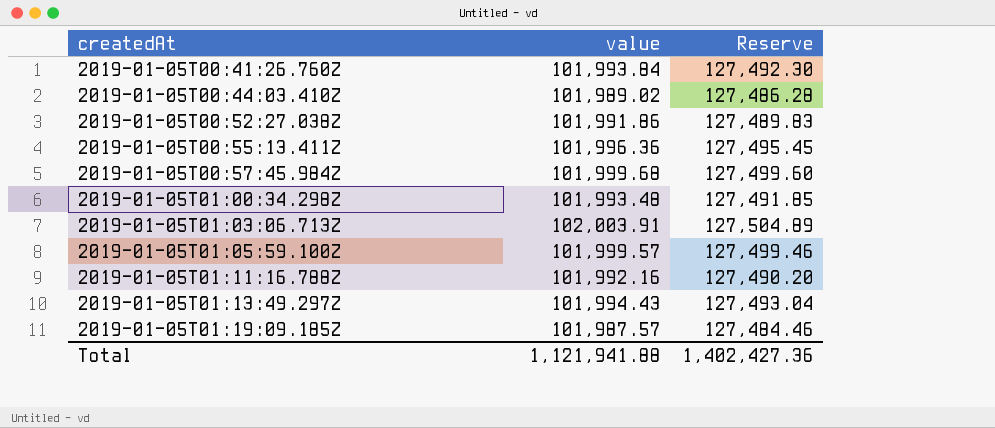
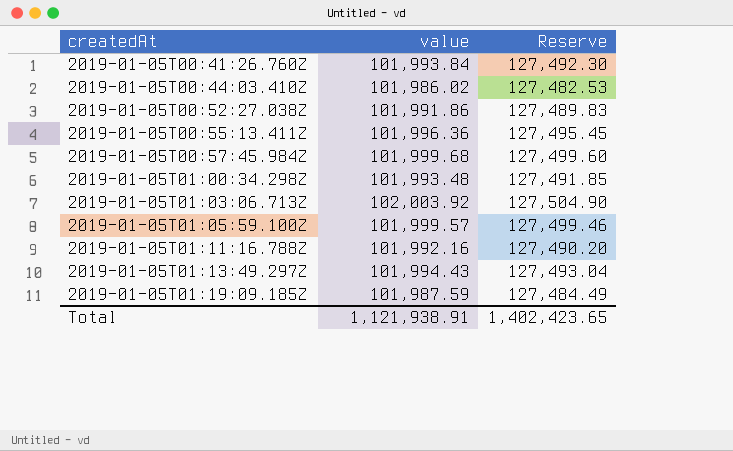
2019-01-05T00:44:03.410Z | value: 101,989.02 -> 101,986.02
2019-01-05T00:44:03.410Z | Reserve: 127,486.28 -> 127,482.53
2019-01-05T01:03:06.713Z | value: 102,003.91 -> 102,003.92
2019-01-05T01:03:06.713Z | Reserve: 127,504.89 -> 127,504.90
2019-01-05T01:19:09.185Z | value: 101,987.57 -> 101,987.59
2019-01-05T01:19:09.185Z | Reserve: 127,484.46 -> 127,484.49
Total | value: 1,121,941.88 -> 1,121,938.91
Total | Reserve: 1,402,427.36 -> 1,402,423.65

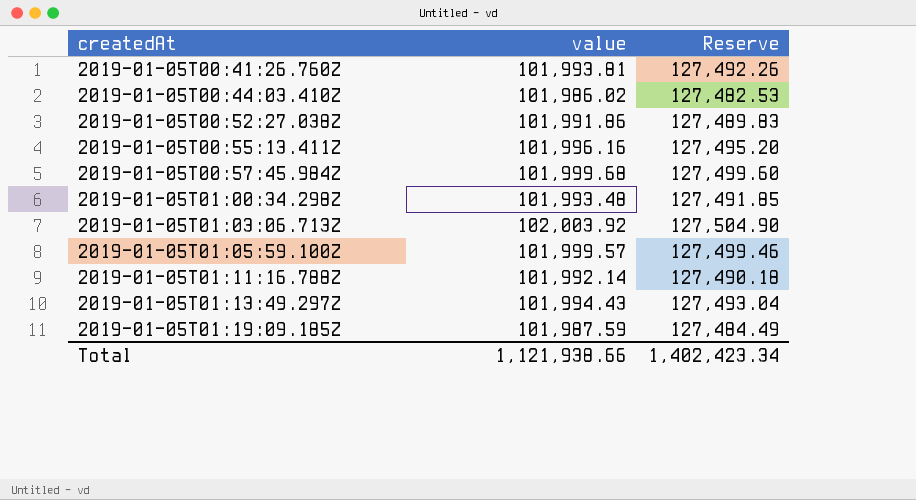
2019-01-05T00:41:26.760Z | value: 101,993.84 -> 101,993.81
2019-01-05T00:41:26.760Z | Reserve: 127,492.30 -> 127,492.26
2019-01-05T00:55:13.411Z | value: 101,996.36 -> 101,996.16
2019-01-05T00:55:13.411Z | Reserve: 127,495.45 -> 127,495.20
2019-01-05T01:11:16.788Z | value: 101,992.16 -> 101,992.14
2019-01-05T01:11:16.788Z | Reserve: 127,490.20 -> 127,490.18
Total | value: 1,121,938.91 -> 1,121,938.66
Total | Reserve: 1,402,423.65 -> 1,402,423.34

